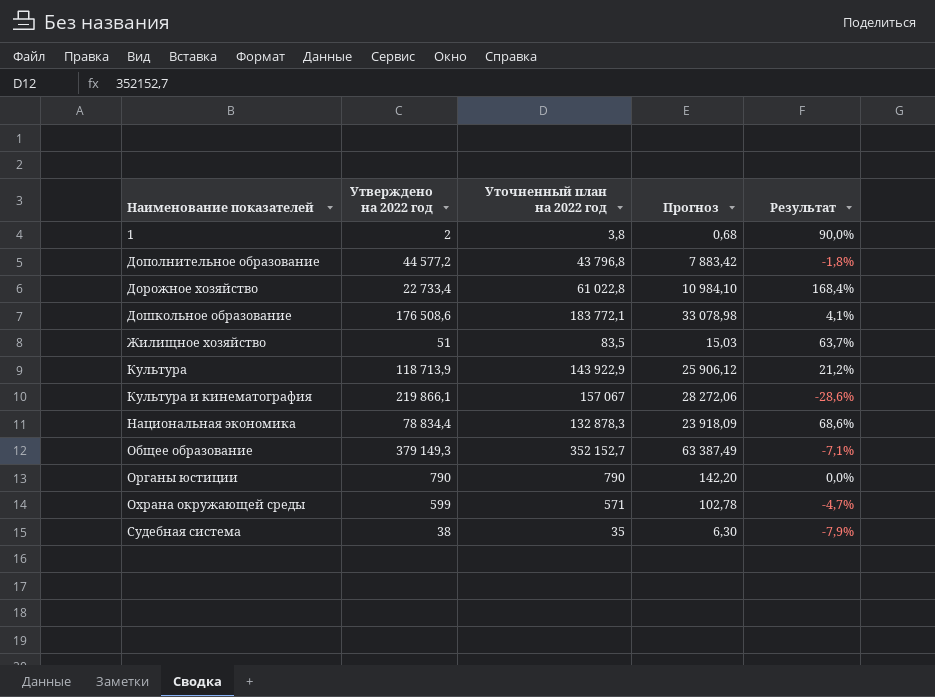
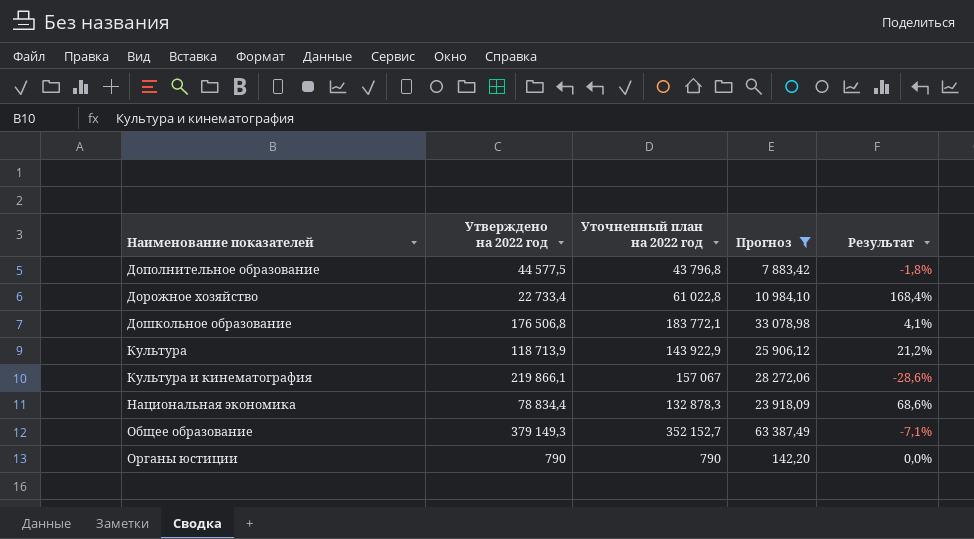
filter: none -> Прогноз >= 142,20
Дополнительное образование | Утверждено на 2022 год: 44 577,2 -> 44 577,5
Дошкольное образование | Утверждено на 2022 год: 176 508,6 -> 176 506,8

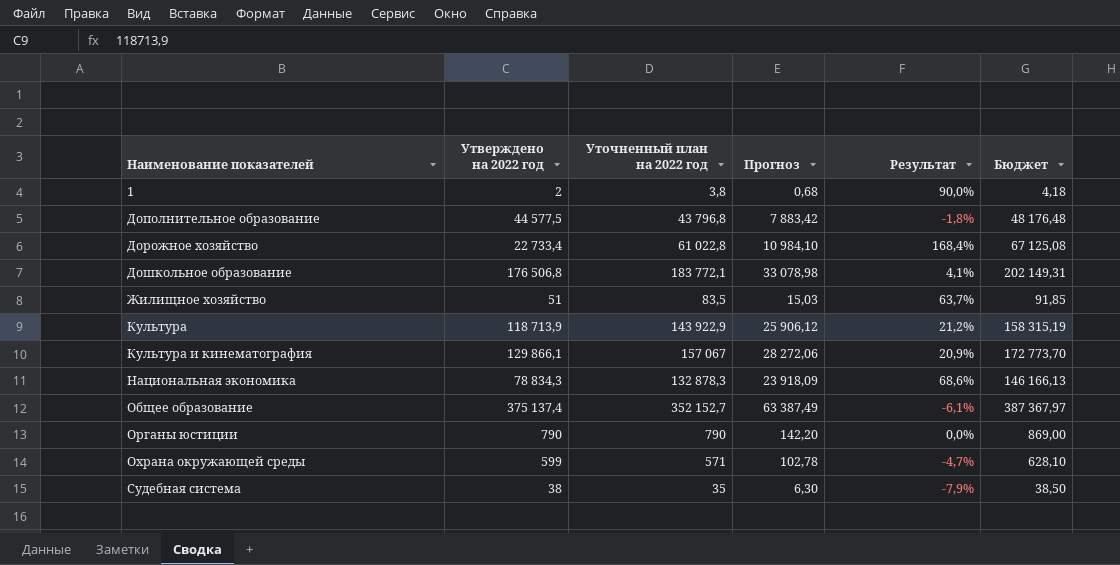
filter: Прогноз >= 142,20 -> none
column Бюджет | formula: none -> [Уточненный план на 2022 год] * 1,1
Культура и кинематография | Утверждено на 2022 год: 219 866,1 -> 129 866,1
Культура и кинематография | Результат: -28,6% -> 20,9%
Национальная экономика | Утверждено на 2022 год: 78 834,4 -> 78 834,3
Общее образование | Утверждено на 2022 год: 379 149,3 -> 375 137,4
Общее образование | Результат: -7,1% -> -6,1%

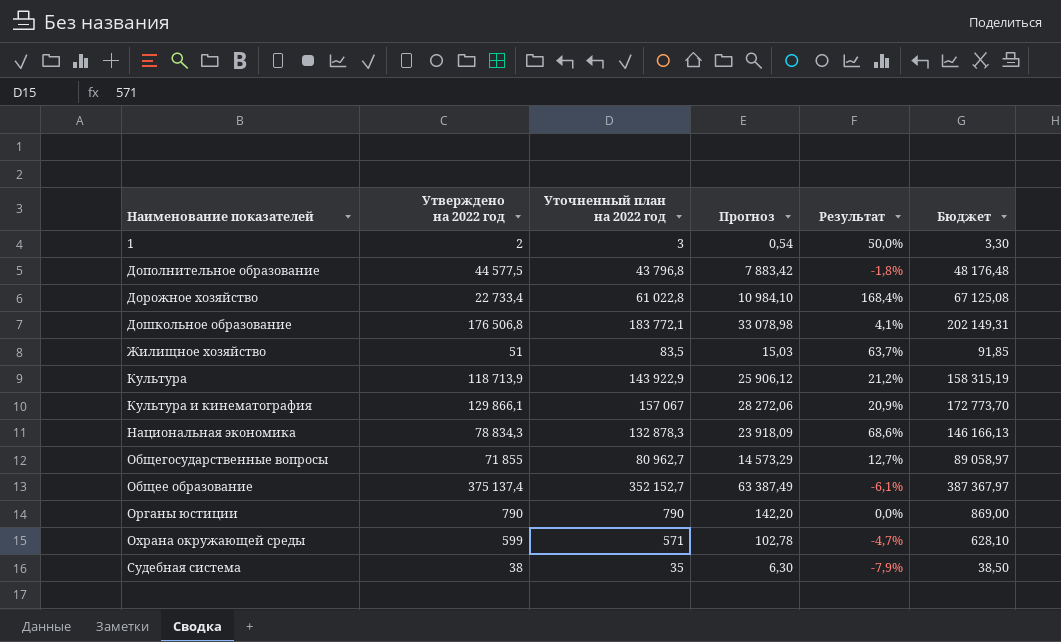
1 | Уточненный план на 2022 год: 3,8 -> 3
1 | Прогноз: 0,68 -> 0,54
1 | Результат: 90,0% -> 50,0%
1 | Бюджет: 4,18 -> 3,30
row Общегосударственные вопросы: none -> 71 855 | 80 962,7 | 14 573,29 | 12,7% | 89 058,97

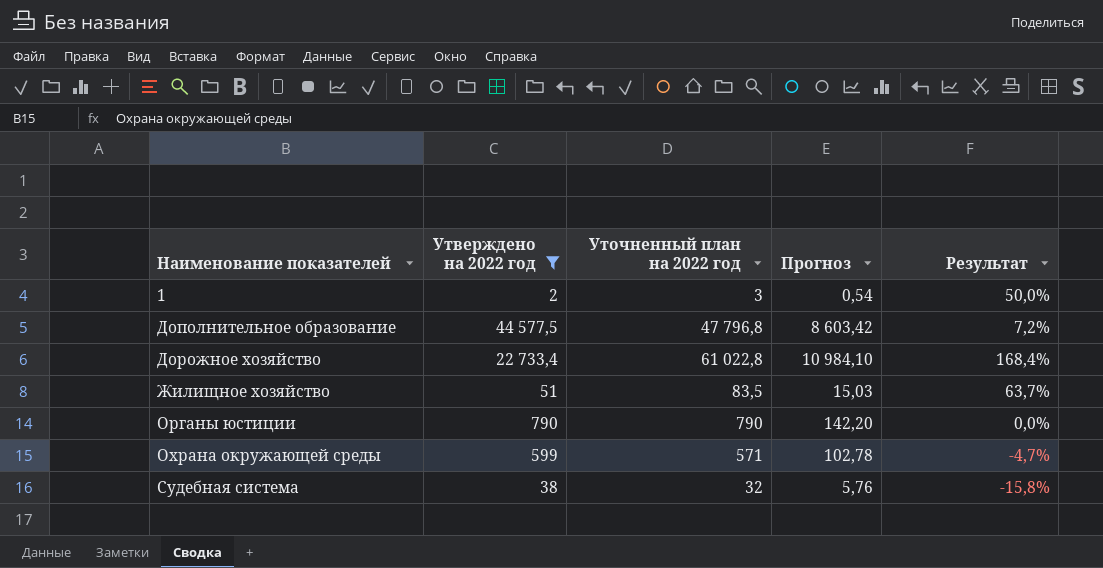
filter: none -> Утверждено на 2022 год <= 44 577,5
column Бюджет | formula: [Уточненный план на 2022 год] * 1,1 -> none
Дополнительное образование | Уточненный план на 2022 год: 43 796,8 -> 47 796,8
Дополнительное образование | Прогноз: 7 883,42 -> 8 603,42
Дополнительное образование | Результат: -1,8% -> 7,2%
Судебная система | Уточненный план на 2022 год: 35 -> 32
Судебная система | Прогноз: 6,30 -> 5,76
Судебная система | Результат: -7,9% -> -15,8%

